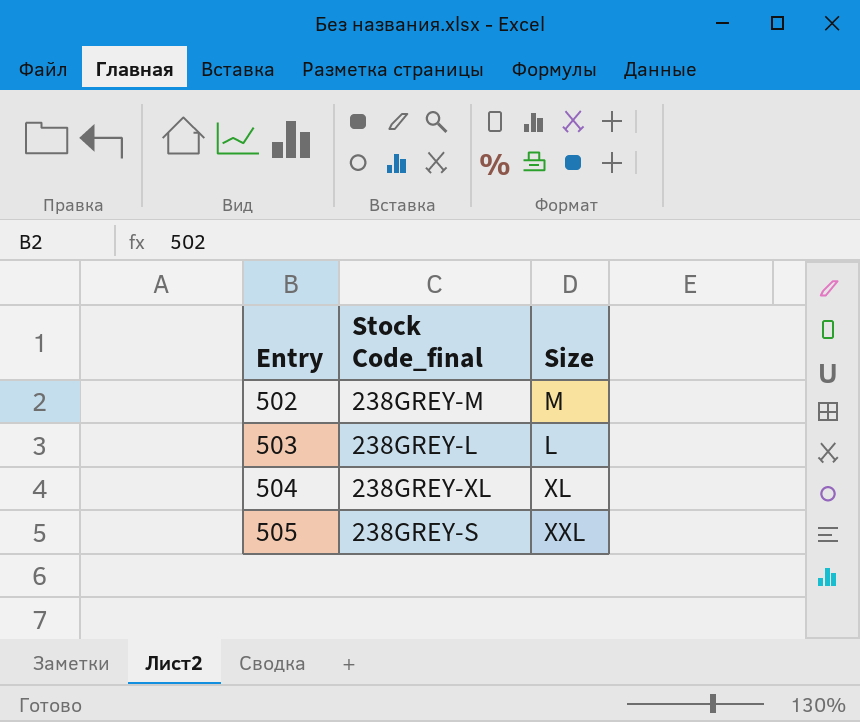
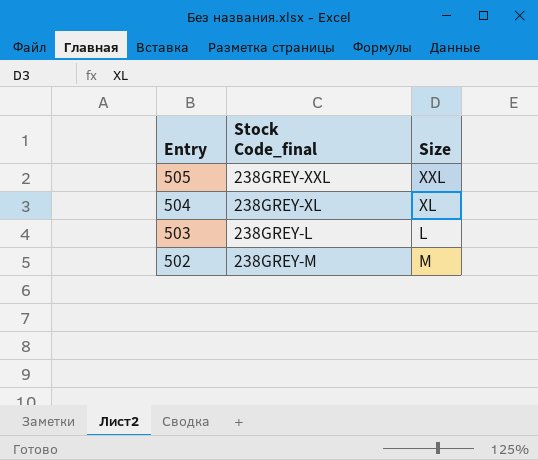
row order: Entry ascending -> Entry descending
505 | Stock Code_final: 238GREY-S -> 238GREY-XXL

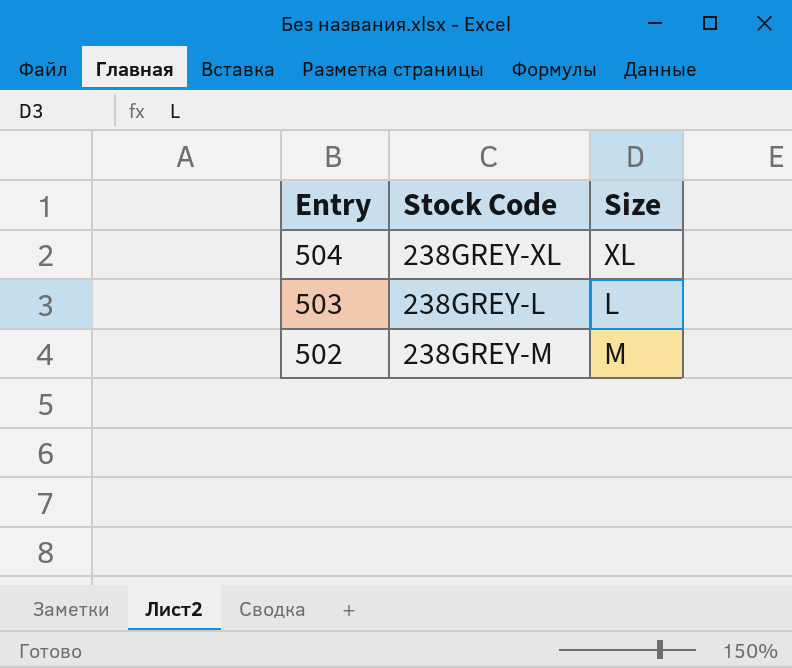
column name: Stock Code_final -> Stock Code
row 505: 238GREY-XXL | XXL -> none

